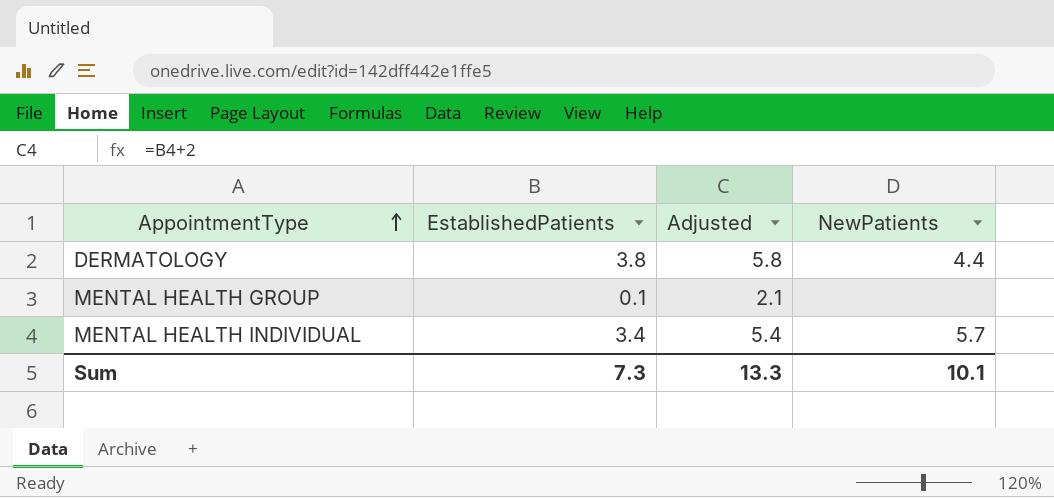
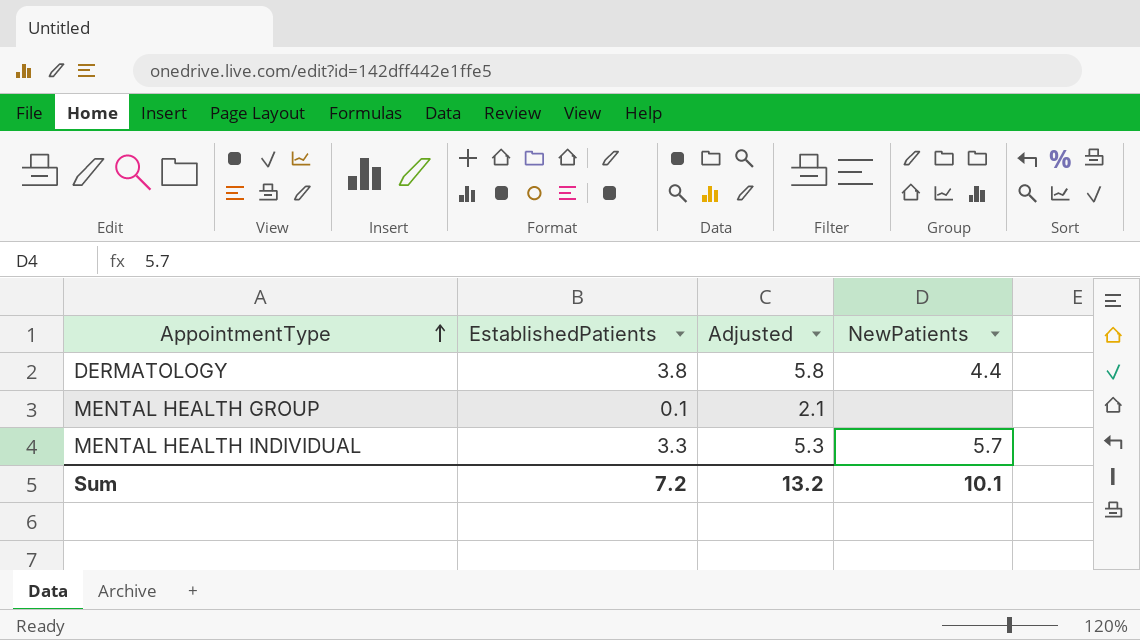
MENTAL HEALTH INDIVIDUAL | EstablishedPatients: 3.4 -> 3.3
MENTAL HEALTH INDIVIDUAL | Adjusted: 5.4 -> 5.3
Sum | EstablishedPatients: 7.3 -> 7.2
Sum | Adjusted: 13.3 -> 13.2

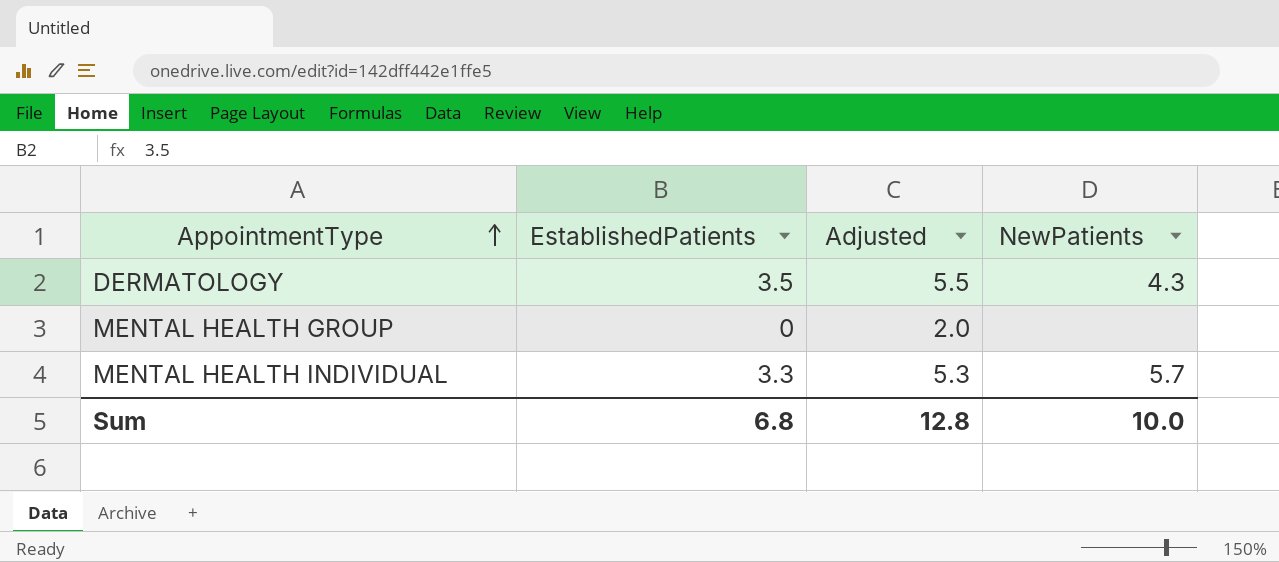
DERMATOLOGY | EstablishedPatients: 3.8 -> 3.5
DERMATOLOGY | Adjusted: 5.8 -> 5.5
DERMATOLOGY | NewPatients: 4.4 -> 4.3
MENTAL HEALTH GROUP | EstablishedPatients: 0.1 -> 0
MENTAL HEALTH GROUP | Adjusted: 2.1 -> 2.0
Sum | EstablishedPatients: 7.2 -> 6.8
Sum | Adjusted: 13.2 -> 12.8
Sum | NewPatients: 10.1 -> 10.0

